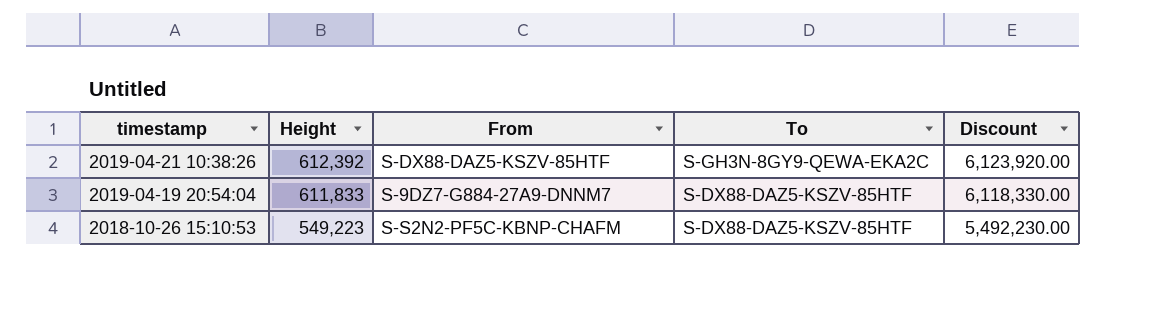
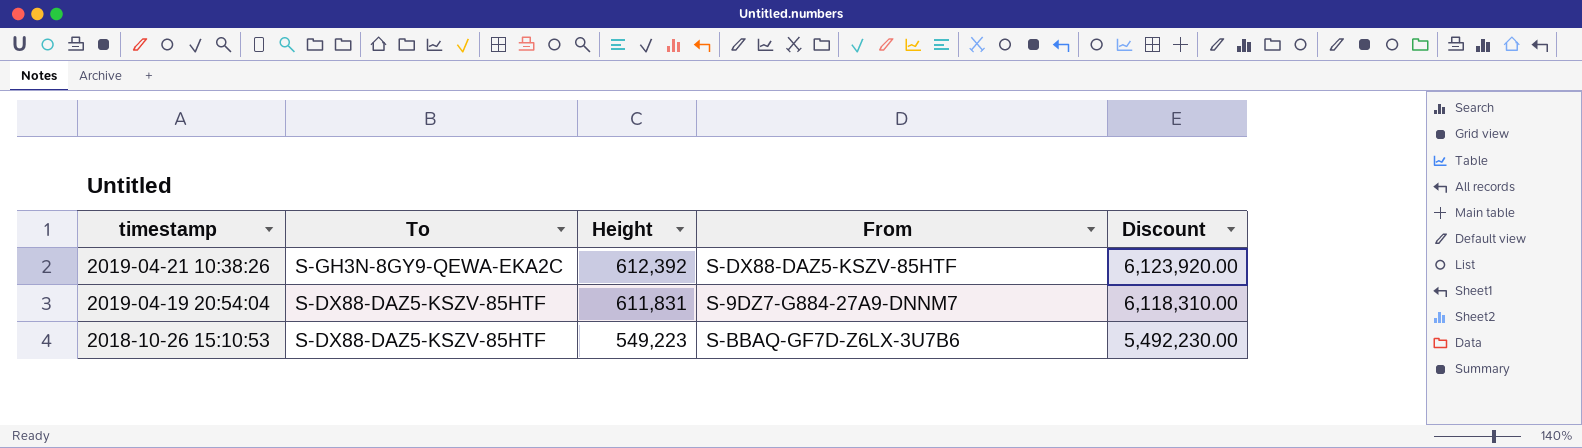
column To | position: 4 -> 2
2019-04-19 20:54:04 | Height: 611,833 -> 611,831
2019-04-19 20:54:04 | Discount: 6,118,330.00 -> 6,118,310.00
2018-10-26 15:10:53 | From: S-S2N2-PF5C-KBNP-CHAFM -> S-BBAQ-GF7D-Z6LX-3U7B6

